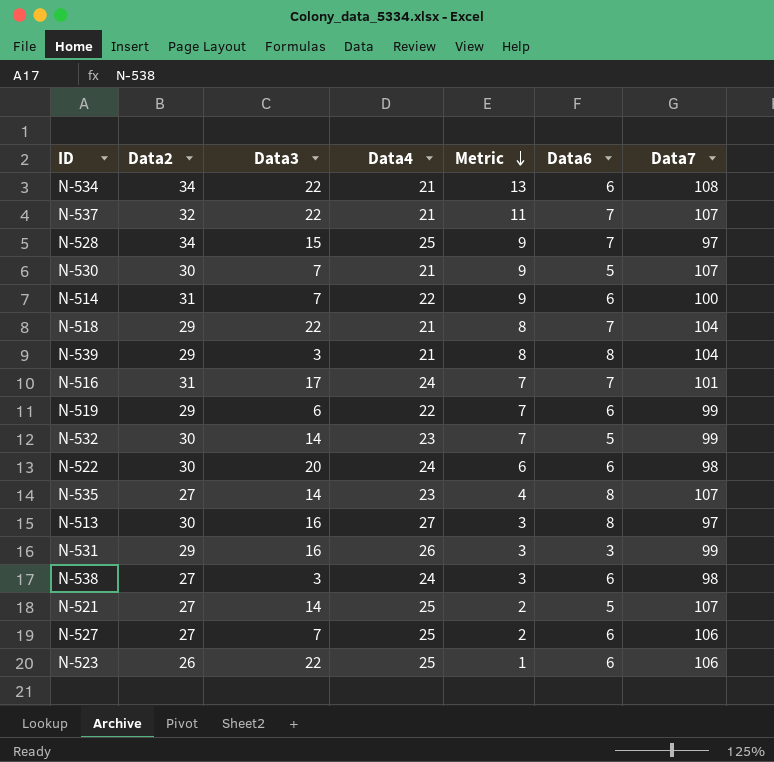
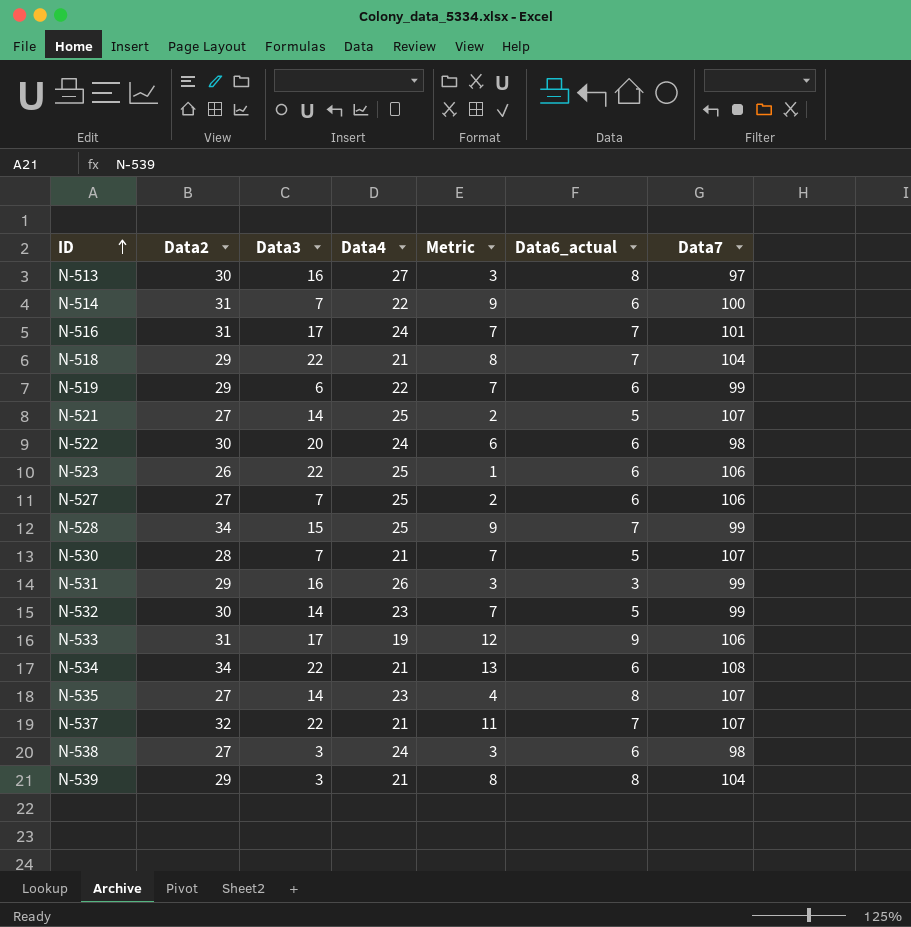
row order: Metric descending -> ID ascending
column name: Data6 -> Data6_actual
N-528 | Data7: 97 -> 99
N-530 | Data2: 30 -> 28
N-530 | Metric: 9 -> 7
row N-533: none -> 31 | 17 | 19 | 12 | 9 | 106

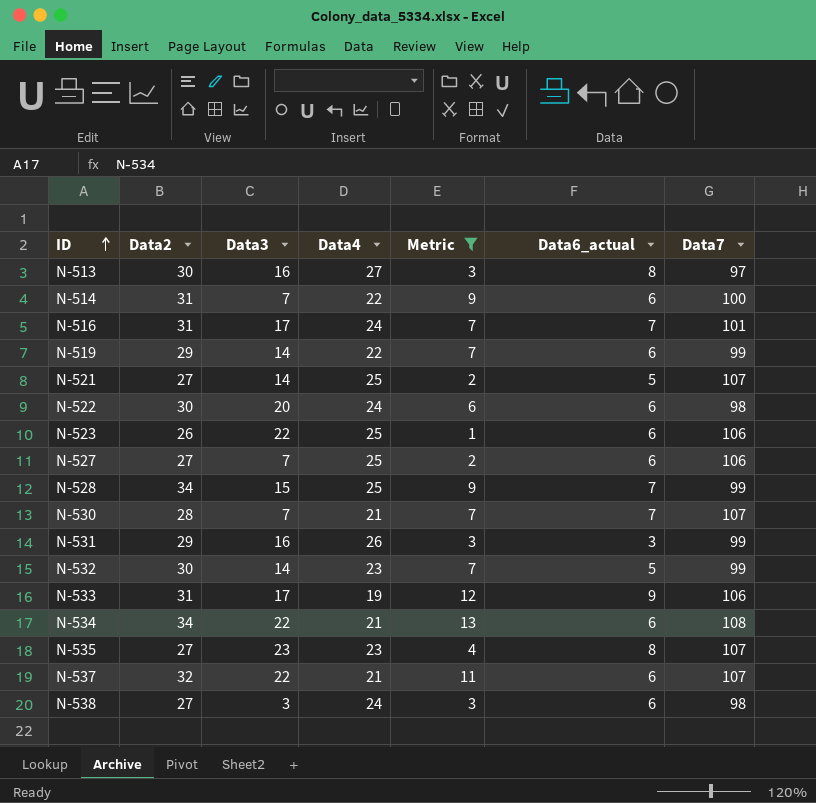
filter: none -> Metric != 8
N-519 | Data3: 6 -> 14
N-530 | Data6_actual: 5 -> 7
N-535 | Data3: 14 -> 23
N-537 | Data6_actual: 7 -> 6

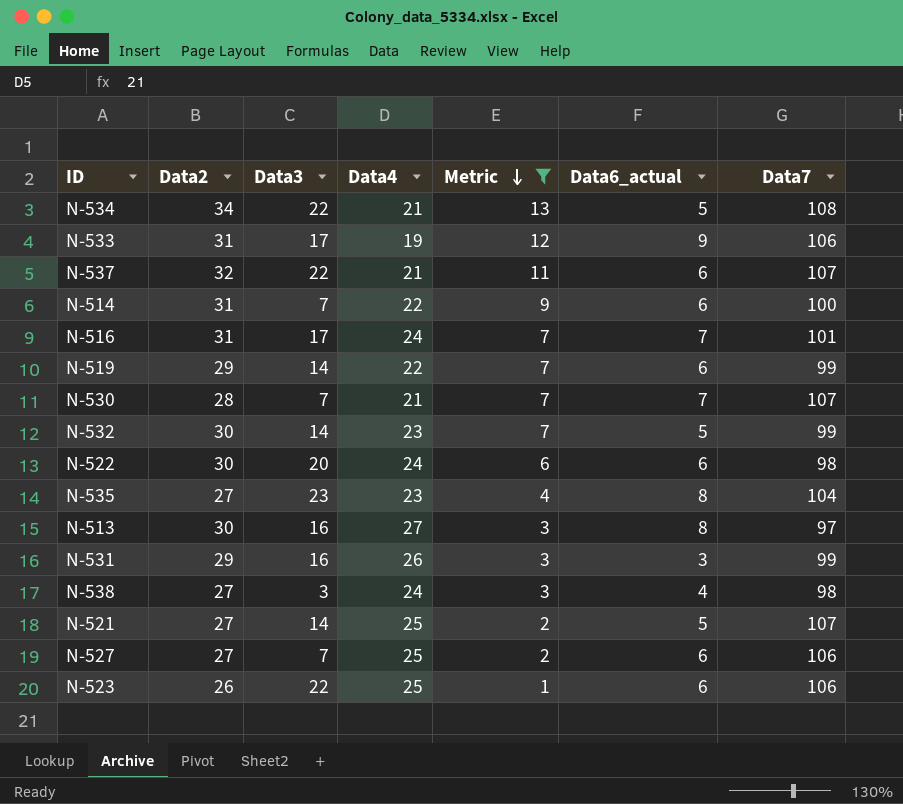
row order: ID ascending -> Metric descending
row N-528: 34 | 15 | 25 | 9 | 7 | 99 -> none
N-534 | Data6_actual: 6 -> 5
N-535 | Data7: 107 -> 104
N-538 | Data6_actual: 6 -> 4

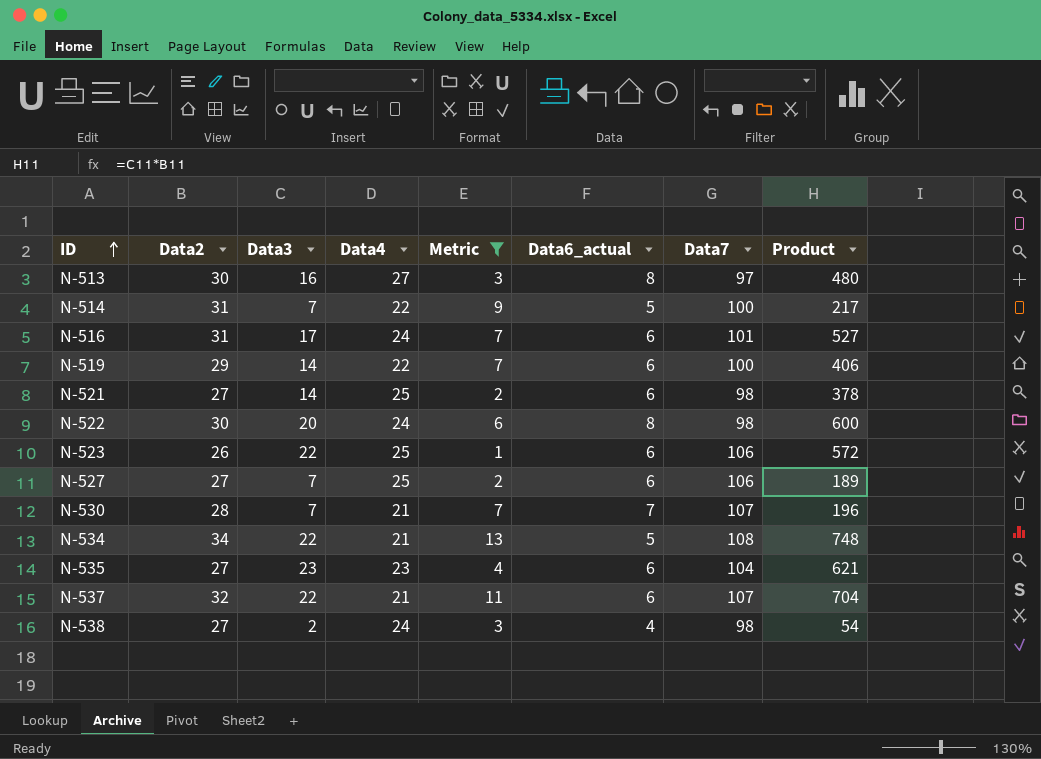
row order: Metric descending -> ID ascending
column Product | formula: none -> [Data2] * [Data3]
row N-533: 31 | 17 | 19 | 12 | 9 | 106 -> none
row N-532: 30 | 14 | 23 | 7 | 5 | 99 -> none
row N-531: 29 | 16 | 26 | 3 | 3 | 99 -> none
N-514 | Data6_actual: 6 -> 5
N-516 | Data6_actual: 7 -> 6
N-519 | Data7: 99 -> 100
N-521 | Data6_actual: 5 -> 6
N-521 | Data7: 107 -> 98
N-522 | Data6_actual: 6 -> 8
N-535 | Data6_actual: 8 -> 6
N-538 | Data3: 3 -> 2

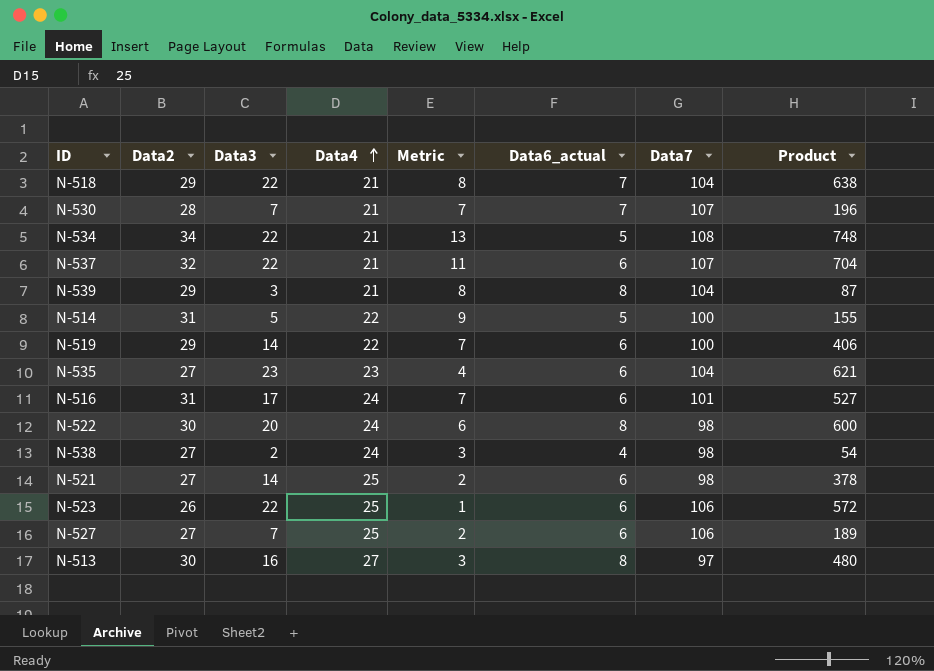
filter: Metric != 8 -> none
row order: ID ascending -> Data4 ascending
N-514 | Data3: 7 -> 5
N-514 | Product: 217 -> 155

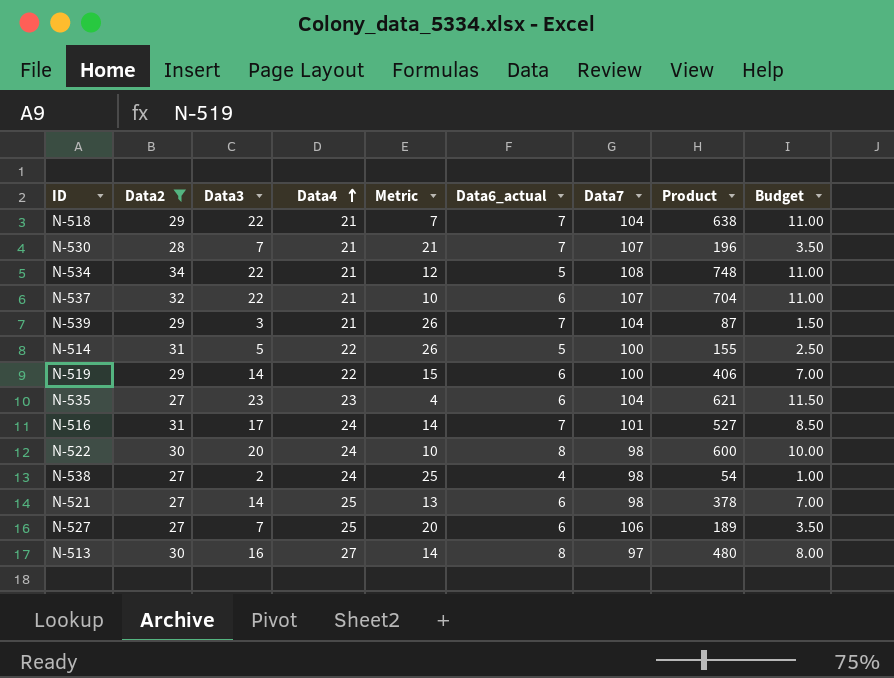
filter: none -> Data2 != 26
column Metric | formula: [Data2] - [Data4] -> [Data2] - [Data3]
column Budget | formula: none -> [Data3] * 0.5
N-539 | Data6_actual: 8 -> 7
N-516 | Data6_actual: 6 -> 7

